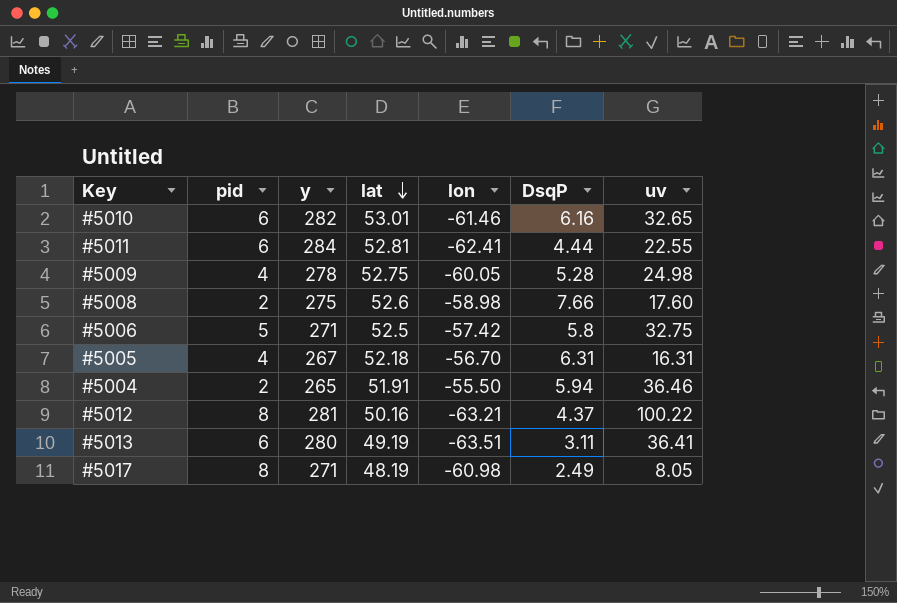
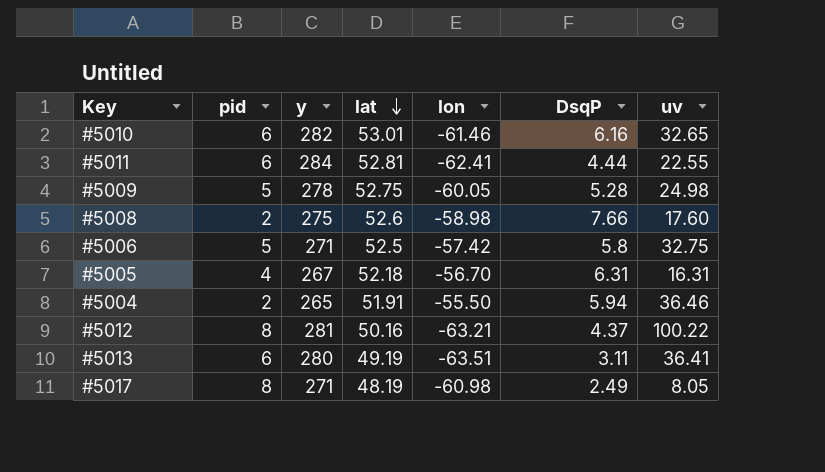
#5009 | pid: 4 -> 5

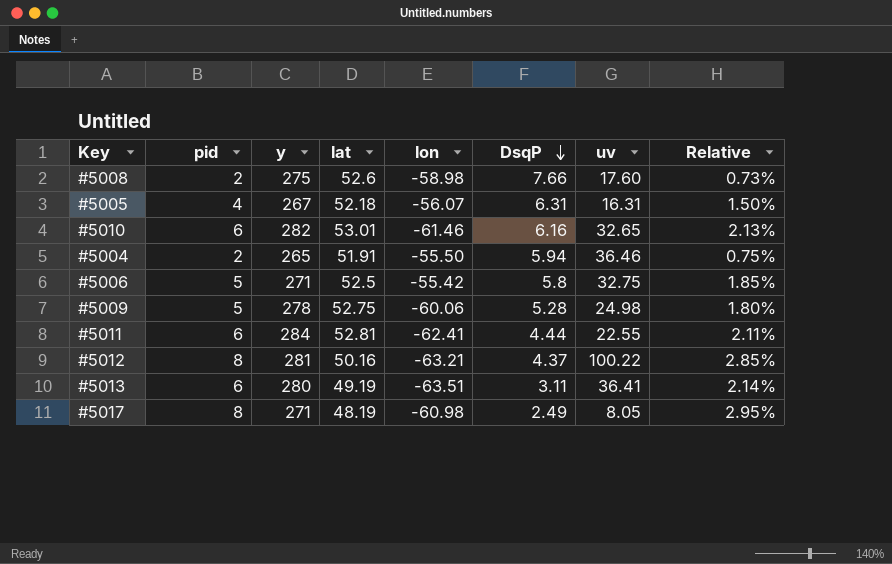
row order: lat descending -> DsqP descending
column Relative | formula: none -> [pid] / [y]
#5005 | lon: -56.70 -> -56.07
#5006 | lon: -57.42 -> -55.42
#5009 | lon: -60.05 -> -60.06

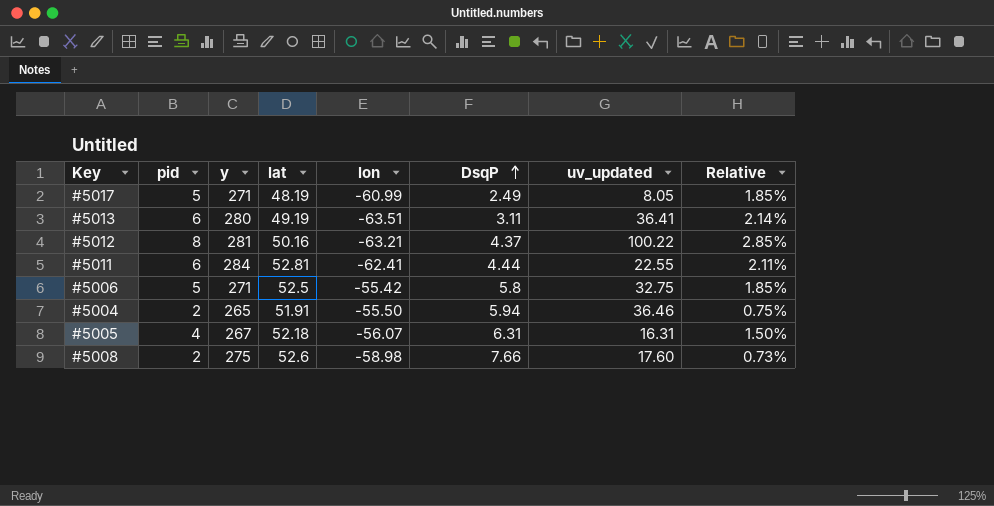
row order: DsqP descending -> DsqP ascending
column name: uv -> uv_updated
row #5010: 6 | 282 | 53.01 | -61.46 | 6.16 | 32.65 | 2.13% -> none
row #5009: 5 | 278 | 52.75 | -60.06 | 5.28 | 24.98 | 1.80% -> none
#5017 | pid: 8 -> 5
#5017 | lon: -60.98 -> -60.99
#5017 | Relative: 2.95% -> 1.85%

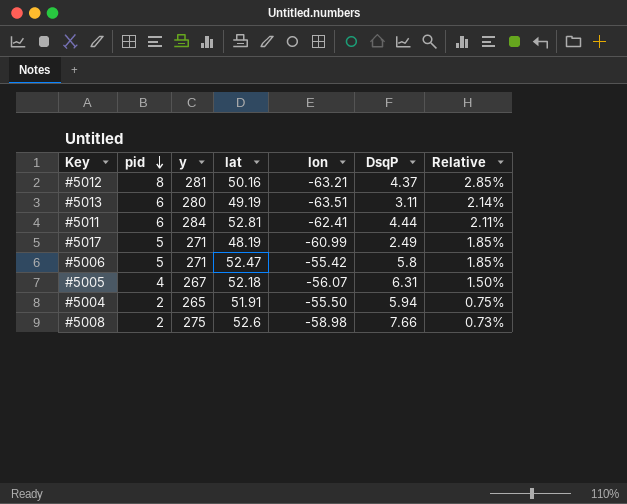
row order: DsqP ascending -> pid descending
column uv_updated | position: 7 -> none
#5006 | lat: 52.5 -> 52.47

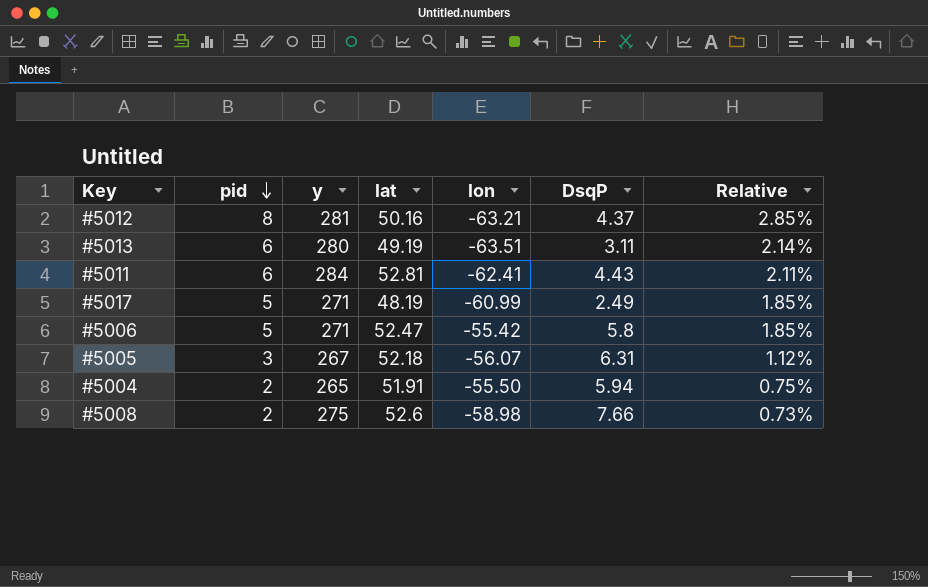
#5011 | DsqP: 4.44 -> 4.43
#5005 | pid: 4 -> 3
#5005 | Relative: 1.50% -> 1.12%

